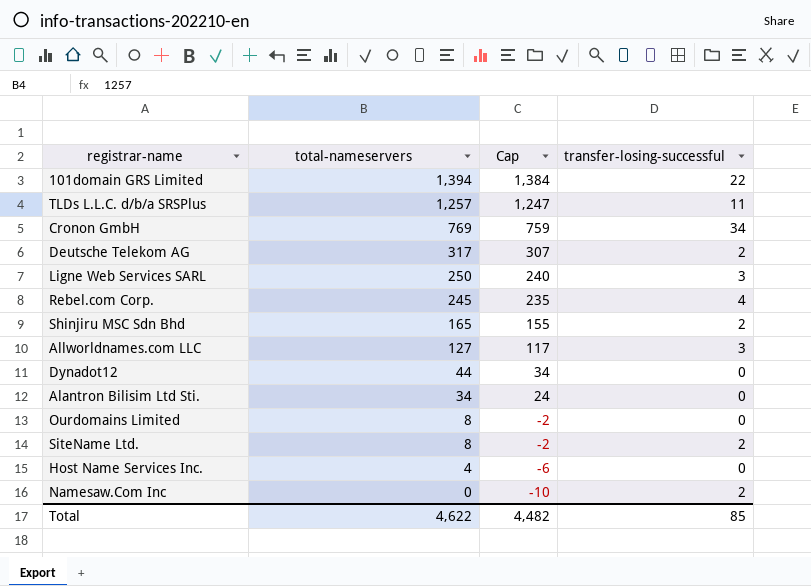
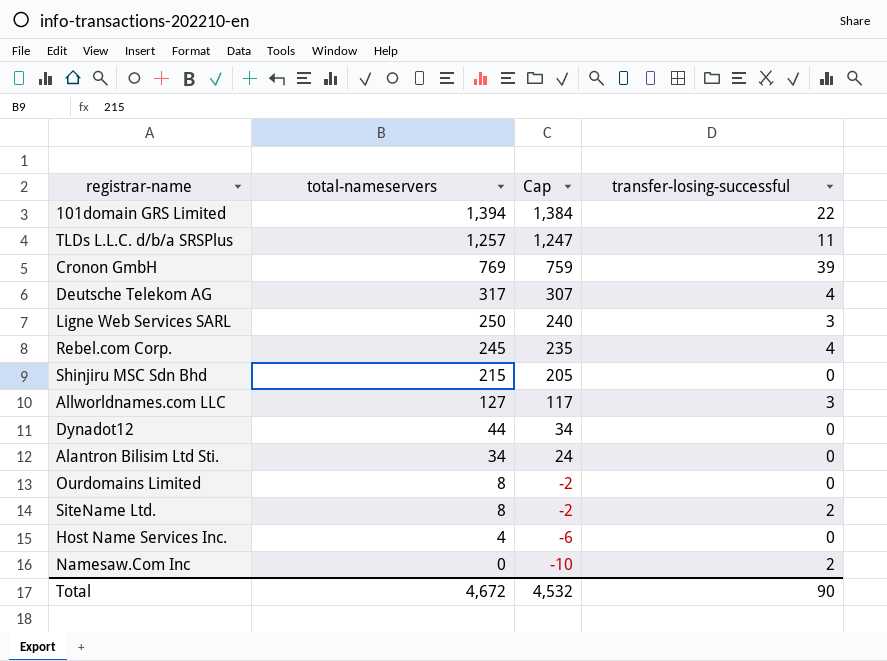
Cronon GmbH | transfer-losing-successful: 34 -> 39
Deutsche Telekom AG | transfer-losing-successful: 2 -> 4
Shinjiru MSC Sdn Bhd | total-nameservers: 165 -> 215
Shinjiru MSC Sdn Bhd | Cap: 155 -> 205
Shinjiru MSC Sdn Bhd | transfer-losing-successful: 2 -> 0
Total | total-nameservers: 4,622 -> 4,672
Total | Cap: 4,482 -> 4,532
Total | transfer-losing-successful: 85 -> 90

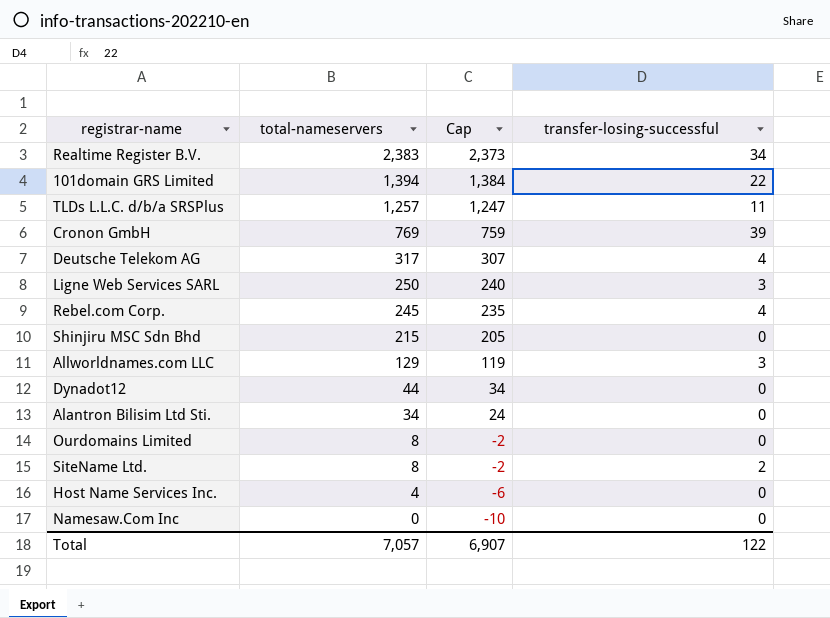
row Realtime Register B.V.: none -> 2,383 | 2,373 | 34
Allworldnames.com LLC | total-nameservers: 127 -> 129
Allworldnames.com LLC | Cap: 117 -> 119
Namesaw.Com Inc | transfer-losing-successful: 2 -> 0
Total | total-nameservers: 4,672 -> 7,057
Total | Cap: 4,532 -> 6,907
Total | transfer-losing-successful: 90 -> 122

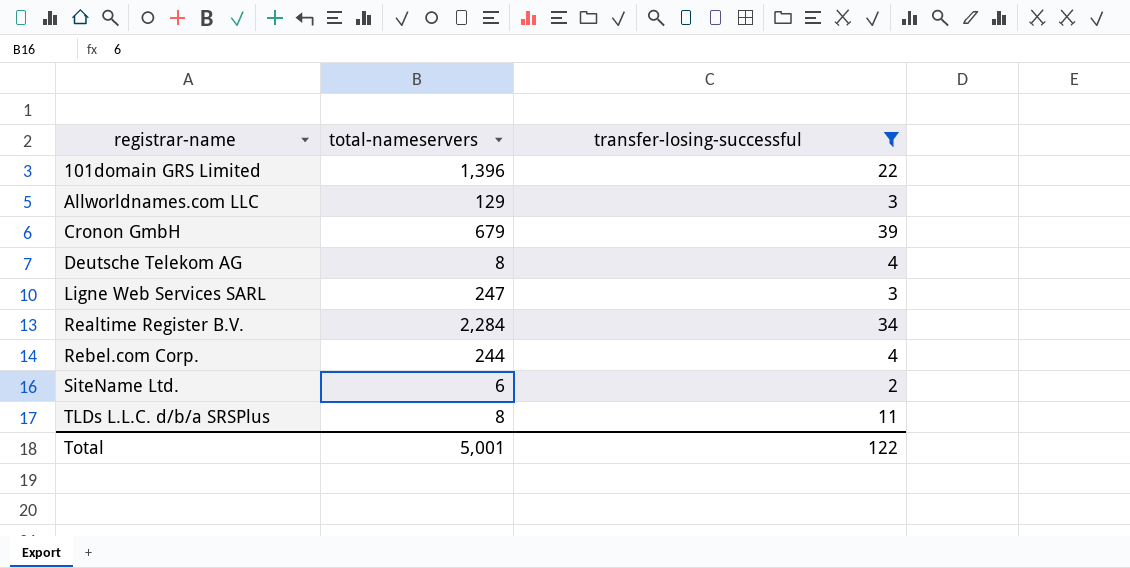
filter: none -> transfer-losing-successful != 0
row order: total-nameservers descending -> registrar-name ascending
column Cap | formula: [total-nameservers] - 10 -> none
101domain GRS Limited | total-nameservers: 1,394 -> 1,396
Cronon GmbH | total-nameservers: 769 -> 679
Deutsche Telekom AG | total-nameservers: 317 -> 8
Ligne Web Services SARL | total-nameservers: 250 -> 247
Realtime Register B.V. | total-nameservers: 2,383 -> 2,284
Rebel.com Corp. | total-nameservers: 245 -> 244
SiteName Ltd. | total-nameservers: 8 -> 6
TLDs L.L.C. d/b/a SRSPlus | total-nameservers: 1,257 -> 8
Total | total-nameservers: 7,057 -> 5,001

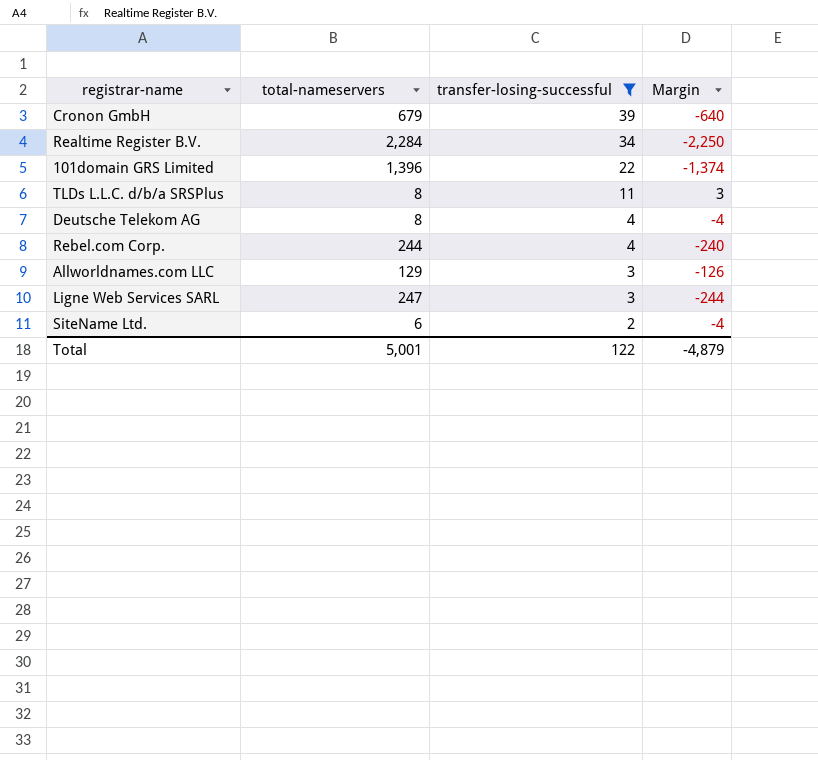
row order: registrar-name ascending -> transfer-losing-successful descending
column Margin | formula: none -> [transfer-losing-successful] - [total-nameservers]

